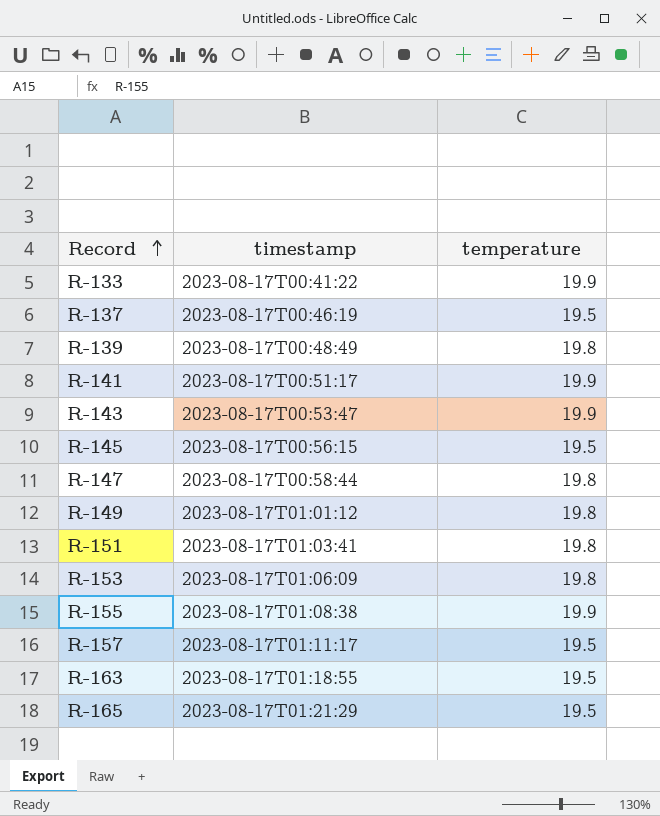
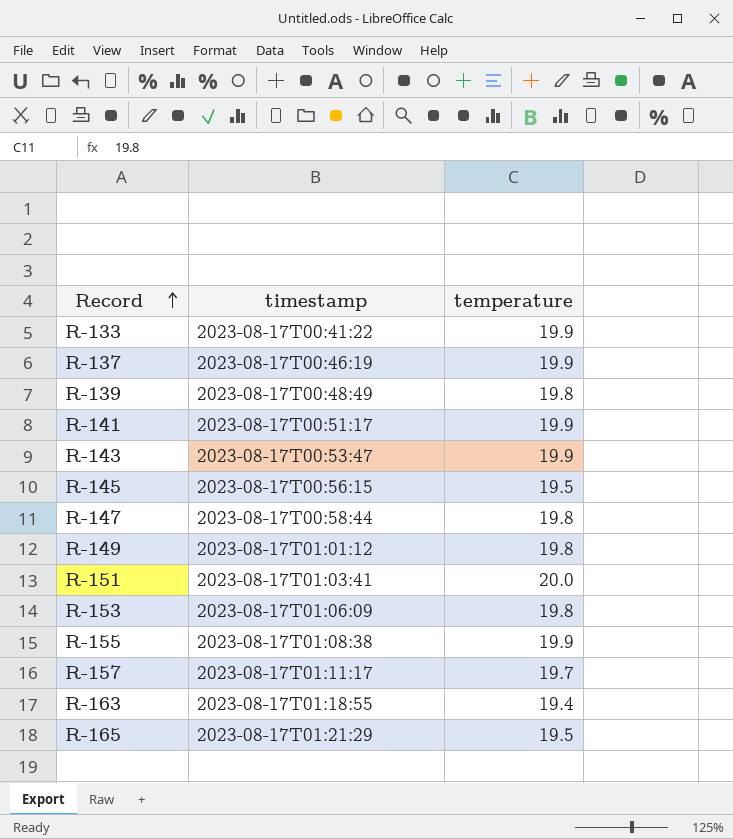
R-137 | temperature: 19.5 -> 19.9
R-151 | temperature: 19.8 -> 20.0
R-157 | temperature: 19.5 -> 19.7
R-163 | temperature: 19.5 -> 19.4

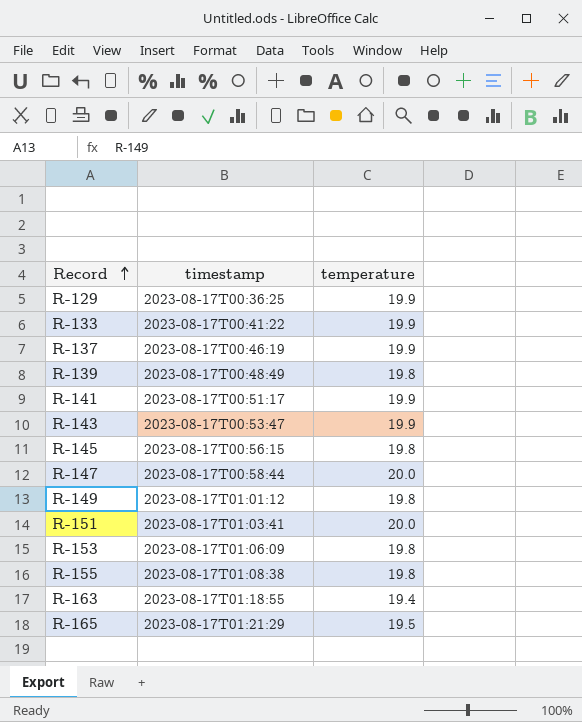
row R-157: 2023-08-17T01:11:17 | 19.7 -> none
row R-129: none -> 2023-08-17T00:36:25 | 19.9
R-145 | temperature: 19.5 -> 19.8
R-147 | temperature: 19.8 -> 20.0
R-155 | temperature: 19.9 -> 19.8

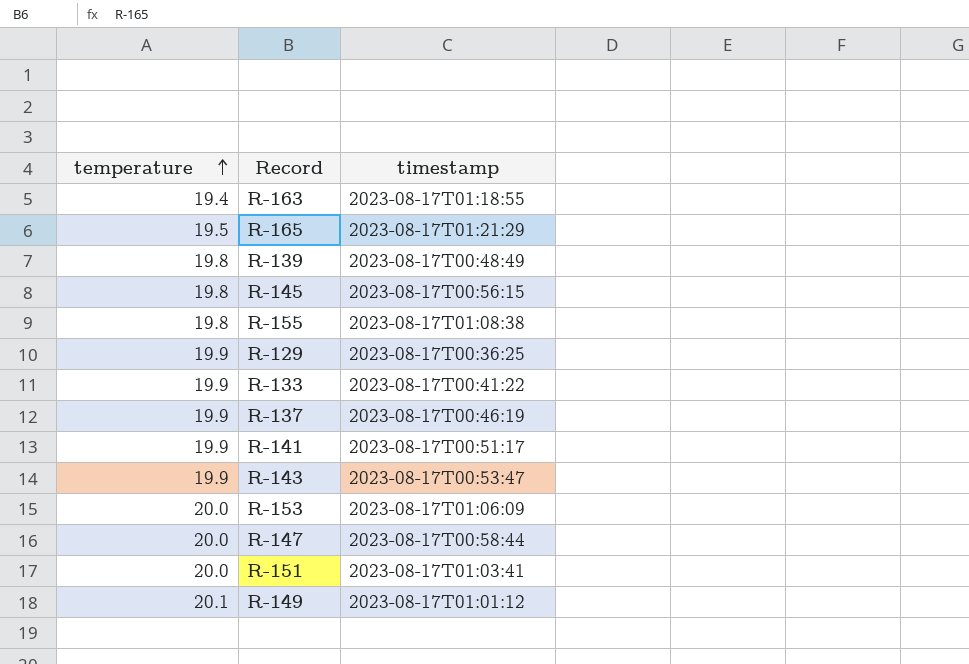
row order: Record ascending -> temperature ascending
column temperature | position: 3 -> 1
R-153 | temperature: 19.8 -> 20.0
R-149 | temperature: 19.8 -> 20.1

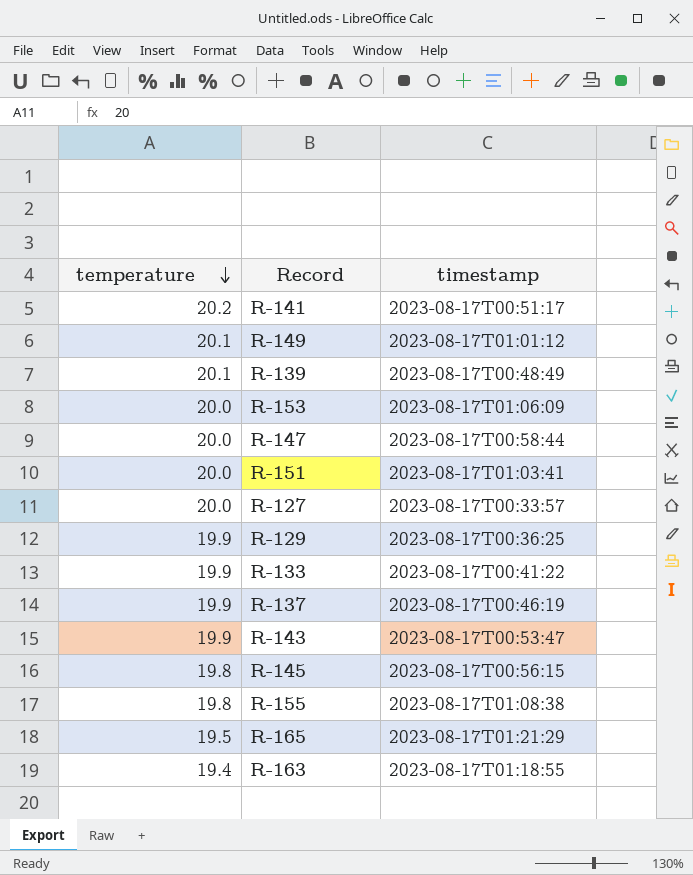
row order: temperature ascending -> temperature descending
R-141 | temperature: 19.9 -> 20.2
R-139 | temperature: 19.8 -> 20.1
row R-127: none -> 20.0 | 2023-08-17T00:33:57

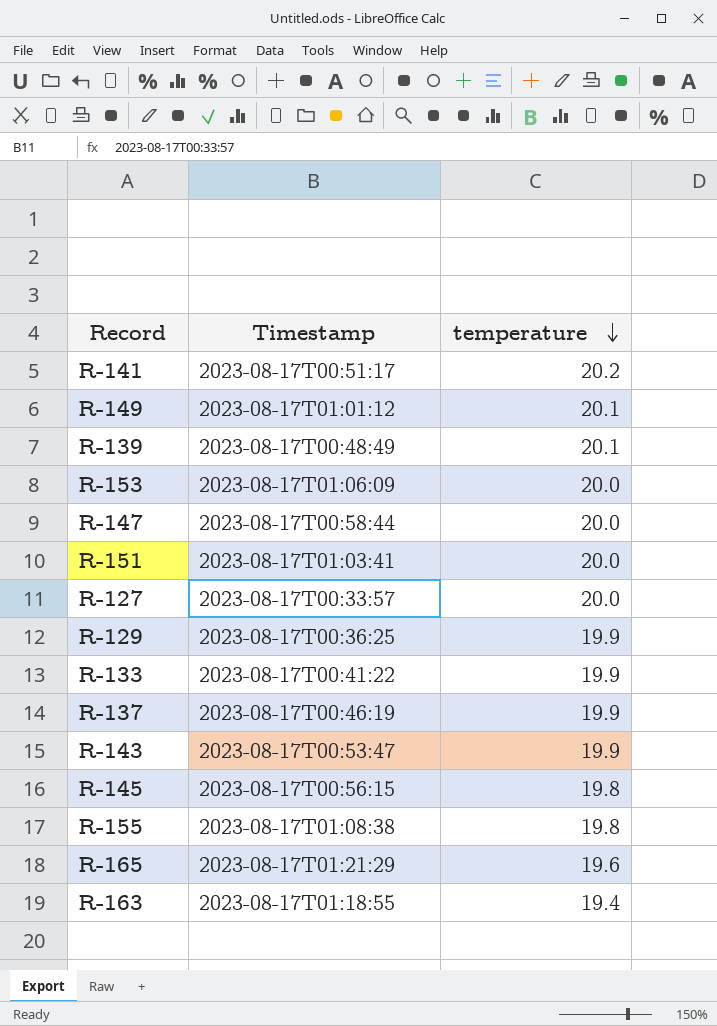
column name: timestamp -> Timestamp
column temperature | position: 1 -> 3
R-165 | temperature: 19.5 -> 19.6

